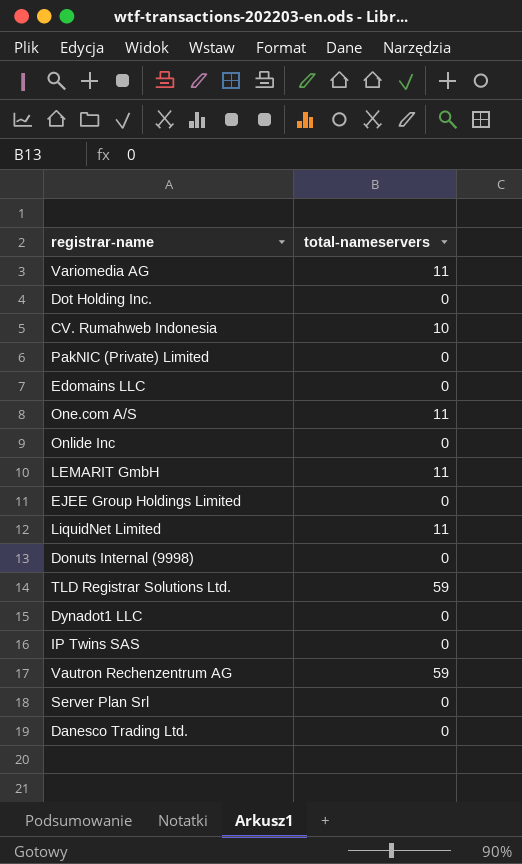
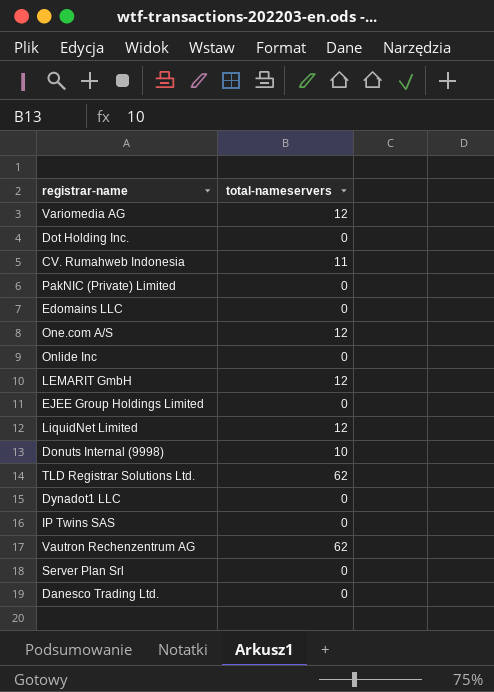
Variomedia AG | total-nameservers: 11 -> 12
CV. Rumahweb Indonesia | total-nameservers: 10 -> 11
One.com A/S | total-nameservers: 11 -> 12
LEMARIT GmbH | total-nameservers: 11 -> 12
LiquidNet Limited | total-nameservers: 11 -> 12
Donuts Internal (9998) | total-nameservers: 0 -> 10
TLD Registrar Solutions Ltd. | total-nameservers: 59 -> 62
Vautron Rechenzentrum AG | total-nameservers: 59 -> 62

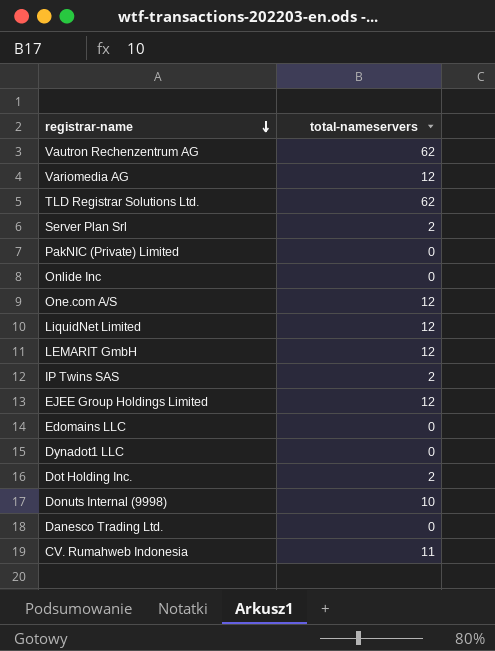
row order: none -> registrar-name descending
Server Plan Srl | total-nameservers: 0 -> 2
IP Twins SAS | total-nameservers: 0 -> 2
EJEE Group Holdings Limited | total-nameservers: 0 -> 12
Dot Holding Inc. | total-nameservers: 0 -> 2

